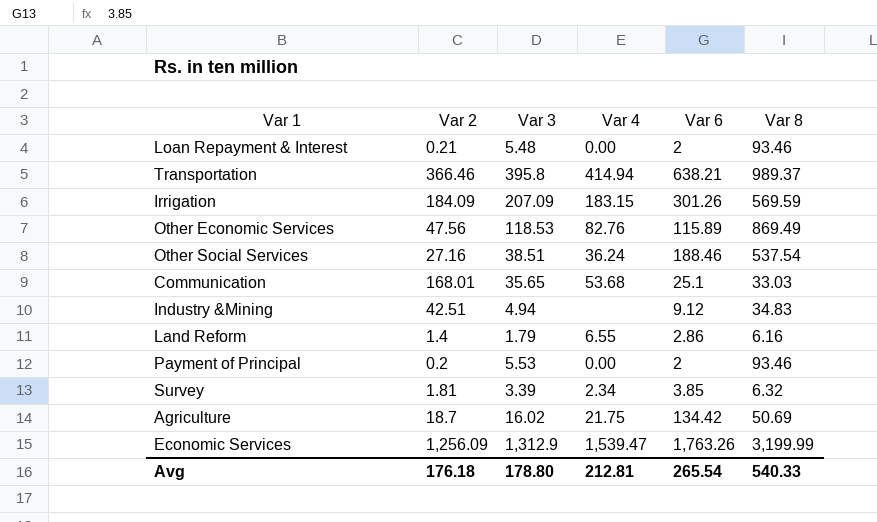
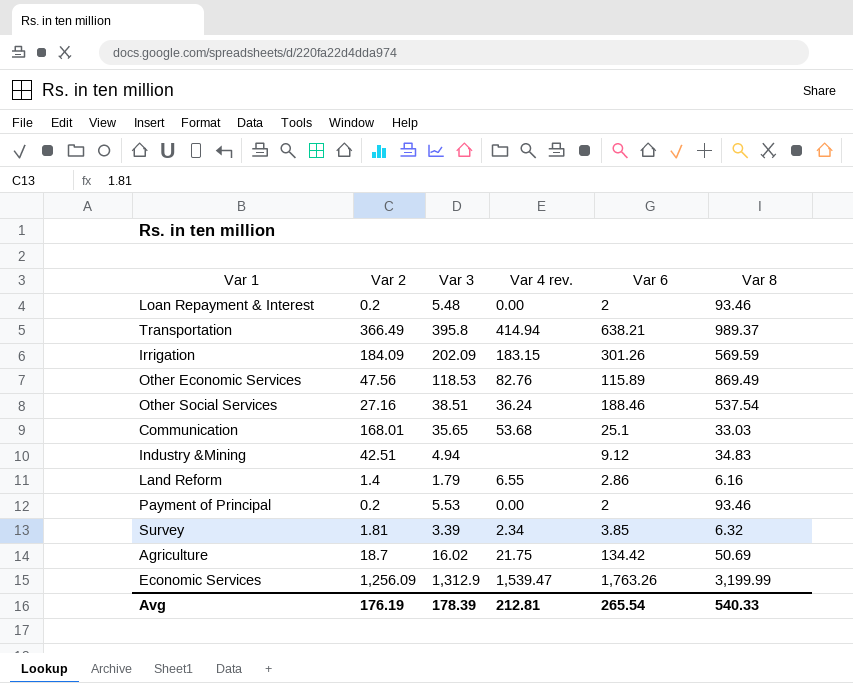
column name: Var 4 -> Var 4 rev.
Loan Repayment & Interest | Var 2: 0.21 -> 0.2
Transportation | Var 2: 366.46 -> 366.49
Irrigation | Var 3: 207.09 -> 202.09
Avg | Var 2: 176.18 -> 176.19
Avg | Var 3: 178.80 -> 178.39

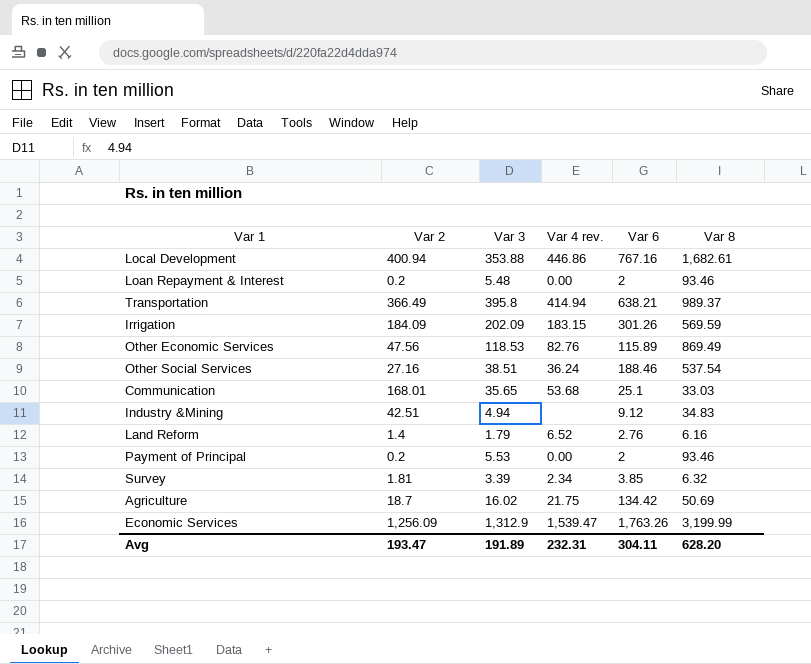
row Local Development: none -> 400.94 | 353.88 | 446.86 | 767.16 | 1,682.61
Land Reform | Var 4 rev.: 6.55 -> 6.52
Land Reform | Var 6: 2.86 -> 2.76
Avg | Var 2: 176.19 -> 193.47
Avg | Var 3: 178.39 -> 191.89
Avg | Var 4 rev.: 212.81 -> 232.31
Avg | Var 6: 265.54 -> 304.11
Avg | Var 8: 540.33 -> 628.20

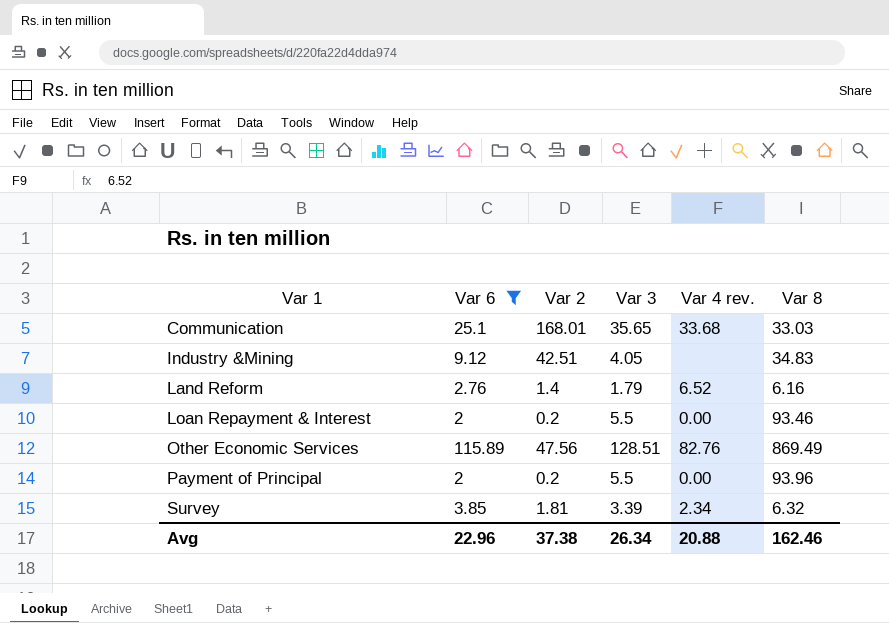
filter: none -> Var 6 <= 115.89
row order: none -> Var 1 ascending
column Var 6 | position: 5 -> 2
Communication | Var 4 rev.: 53.68 -> 33.68
Industry &Mining | Var 3: 4.94 -> 4.05
Loan Repayment & Interest | Var 3: 5.48 -> 5.5
Other Economic Services | Var 3: 118.53 -> 128.51
Payment of Principal | Var 3: 5.53 -> 5.5
Payment of Principal | Var 8: 93.46 -> 93.96
Avg | Var 6: 304.11 -> 22.96
Avg | Var 2: 193.47 -> 37.38
Avg | Var 3: 191.89 -> 26.34
Avg | Var 4 rev.: 232.31 -> 20.88
Avg | Var 8: 628.20 -> 162.46

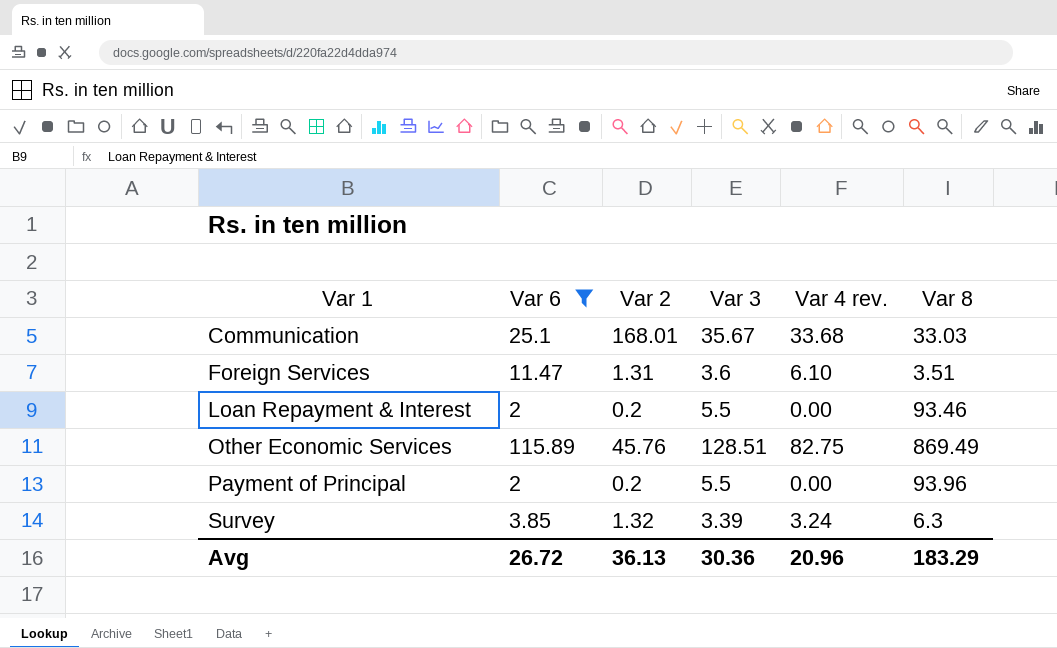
row Industry &Mining: 9.12 | 42.51 | 4.05 | none | 34.83 -> none
row Land Reform: 2.76 | 1.4 | 1.79 | 6.52 | 6.16 -> none
Communication | Var 3: 35.65 -> 35.67
row Foreign Services: none -> 11.47 | 1.31 | 3.6 | 6.10 | 3.51
Other Economic Services | Var 2: 47.56 -> 45.76
Other Economic Services | Var 4 rev.: 82.76 -> 82.75
Survey | Var 2: 1.81 -> 1.32
Survey | Var 4 rev.: 2.34 -> 3.24
Survey | Var 8: 6.32 -> 6.3
Avg | Var 6: 22.96 -> 26.72
Avg | Var 2: 37.38 -> 36.13
Avg | Var 3: 26.34 -> 30.36
Avg | Var 4 rev.: 20.88 -> 20.96
Avg | Var 8: 162.46 -> 183.29

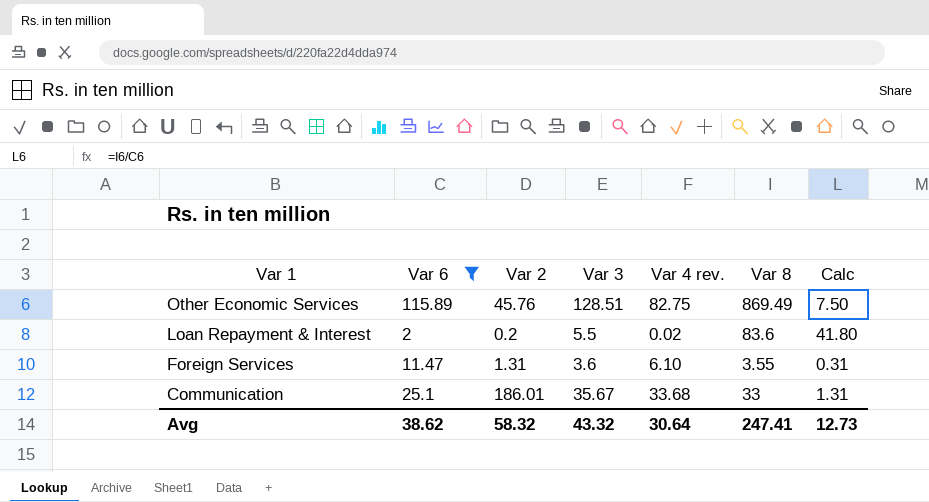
row order: Var 1 ascending -> Var 1 descending
column Calc | formula: none -> [Var 8] / [Var 6]
row Payment of Principal: 2 | 0.2 | 5.5 | 0.00 | 93.96 -> none
row Survey: 3.85 | 1.32 | 3.39 | 3.24 | 6.3 -> none
Loan Repayment & Interest | Var 4 rev.: 0.00 -> 0.02
Loan Repayment & Interest | Var 8: 93.46 -> 83.6
Foreign Services | Var 8: 3.51 -> 3.55
Communication | Var 2: 168.01 -> 186.01
Communication | Var 8: 33.03 -> 33
Avg | Var 6: 26.72 -> 38.62
Avg | Var 2: 36.13 -> 58.32
Avg | Var 3: 30.36 -> 43.32
Avg | Var 4 rev.: 20.96 -> 30.64
Avg | Var 8: 183.29 -> 247.41

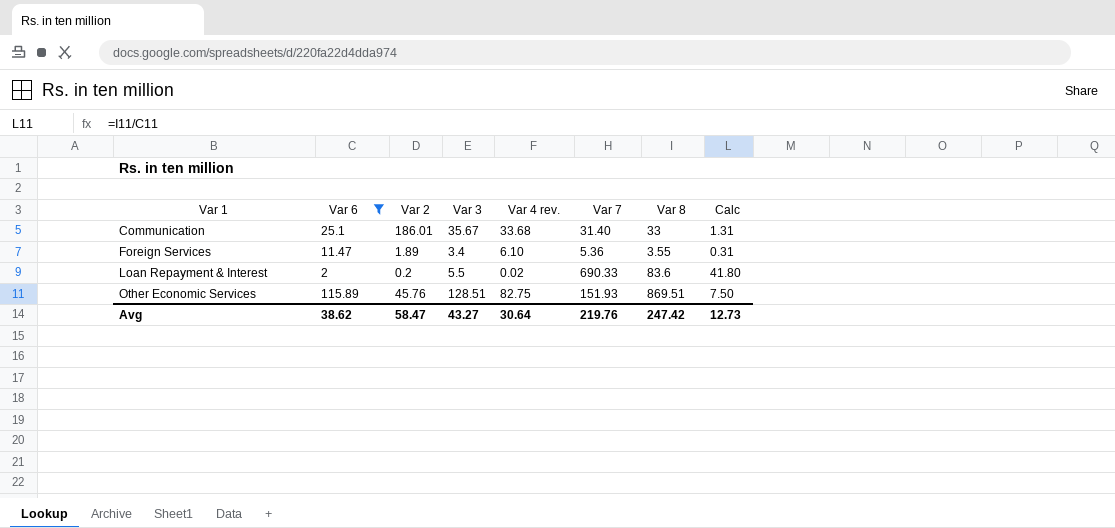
row order: Var 1 descending -> Var 1 ascending
column Var 7 | position: none -> 6
Foreign Services | Var 2: 1.31 -> 1.89
Foreign Services | Var 3: 3.6 -> 3.4
Other Economic Services | Var 8: 869.49 -> 869.51
Avg | Var 2: 58.32 -> 58.47
Avg | Var 3: 43.32 -> 43.27
Avg | Var 8: 247.41 -> 247.42

